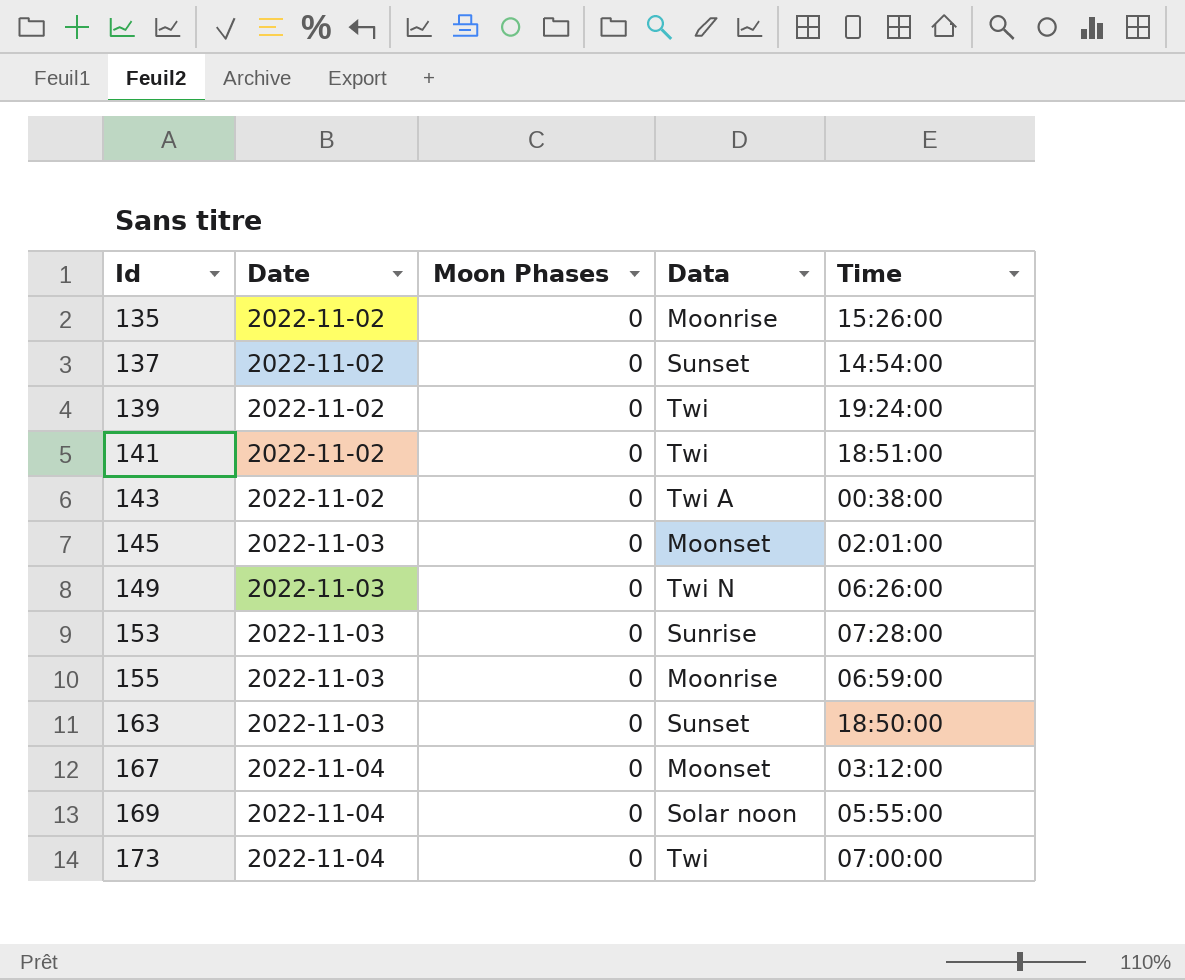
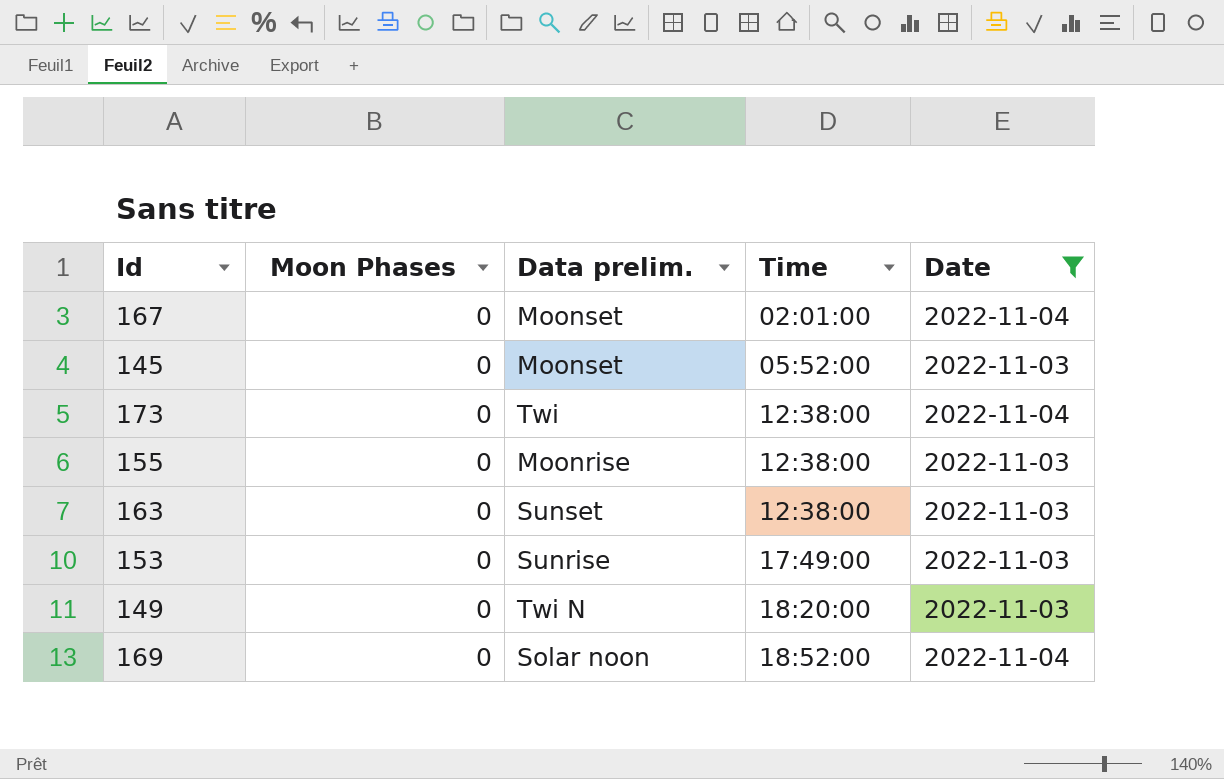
filter: none -> Date != 2022-11-02
row order: Id ascending -> Time ascending
column name: Data -> Data prelim.
column Date | position: 2 -> 5
167 | Time: 03:12:00 -> 02:01:00
145 | Time: 02:01:00 -> 05:52:00
173 | Time: 07:00:00 -> 12:38:00
155 | Time: 06:59:00 -> 12:38:00
163 | Time: 18:50:00 -> 12:38:00
153 | Time: 07:28:00 -> 17:49:00
149 | Time: 06:26:00 -> 18:20:00
169 | Time: 05:55:00 -> 18:52:00

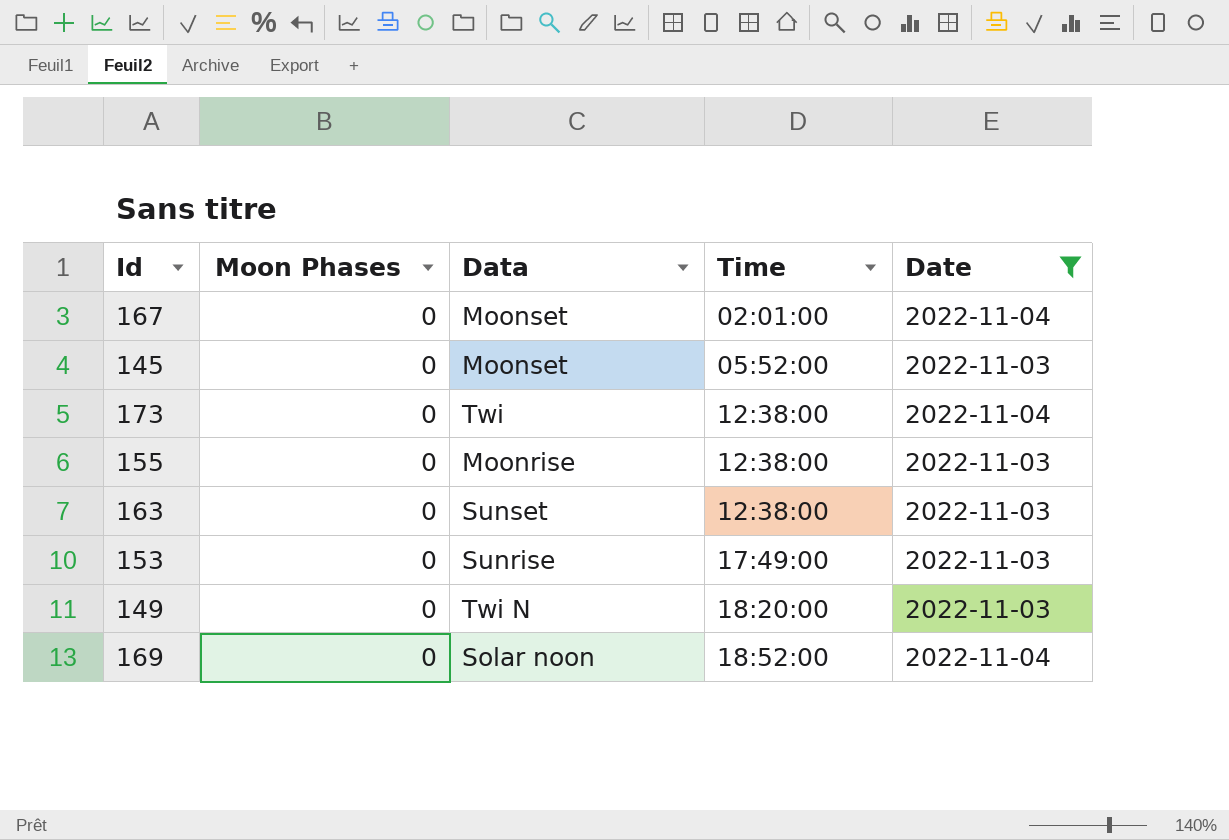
column name: Data prelim. -> Data

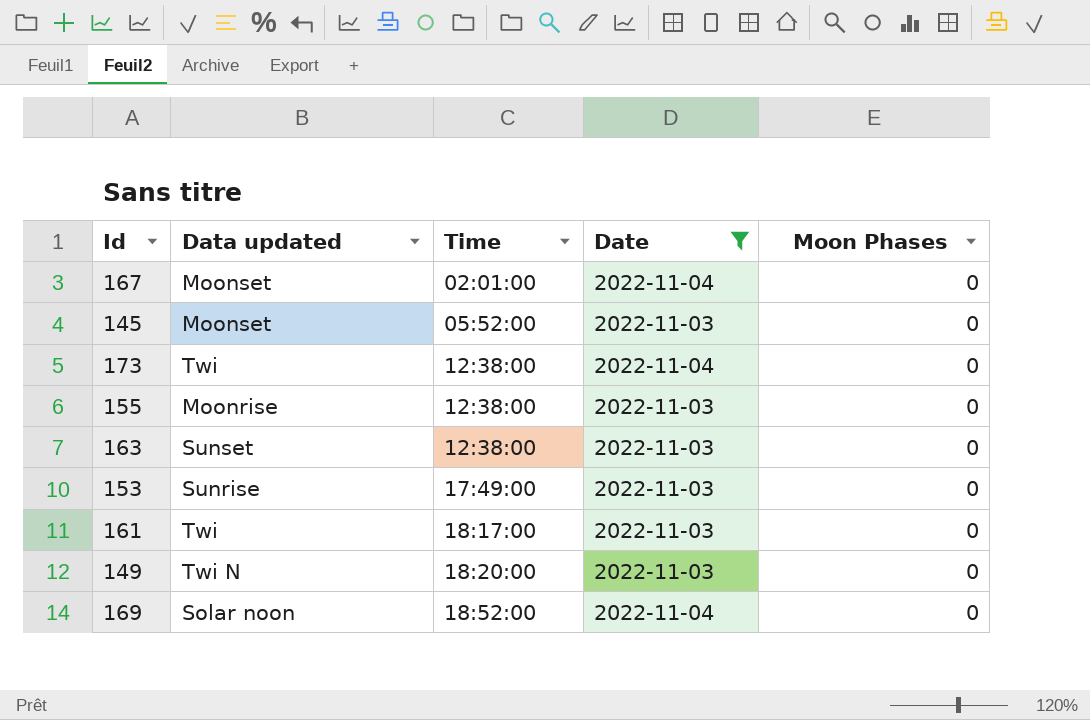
column name: Data -> Data updated
column Moon Phases | position: 2 -> 5
row 161: none -> Twi | 18:17:00 | 2022-11-03 | 0

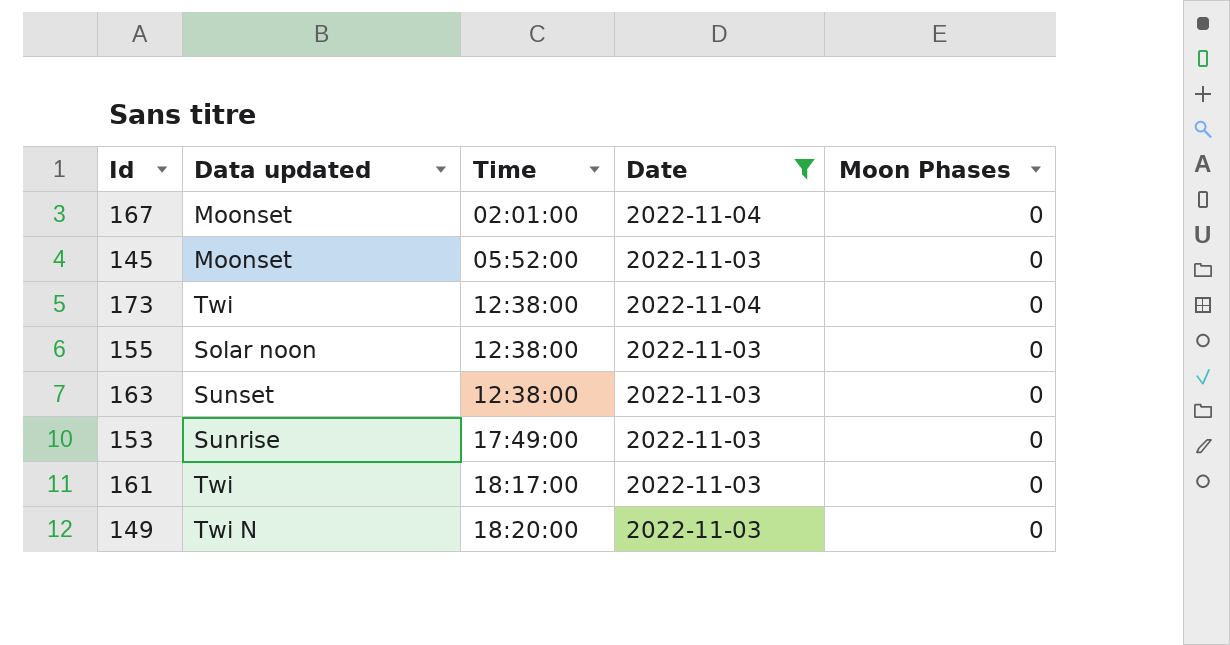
row 169: Solar noon | 18:52:00 | 2022-11-04 | 0 -> none
155 | Data updated: Moonrise -> Solar noon

